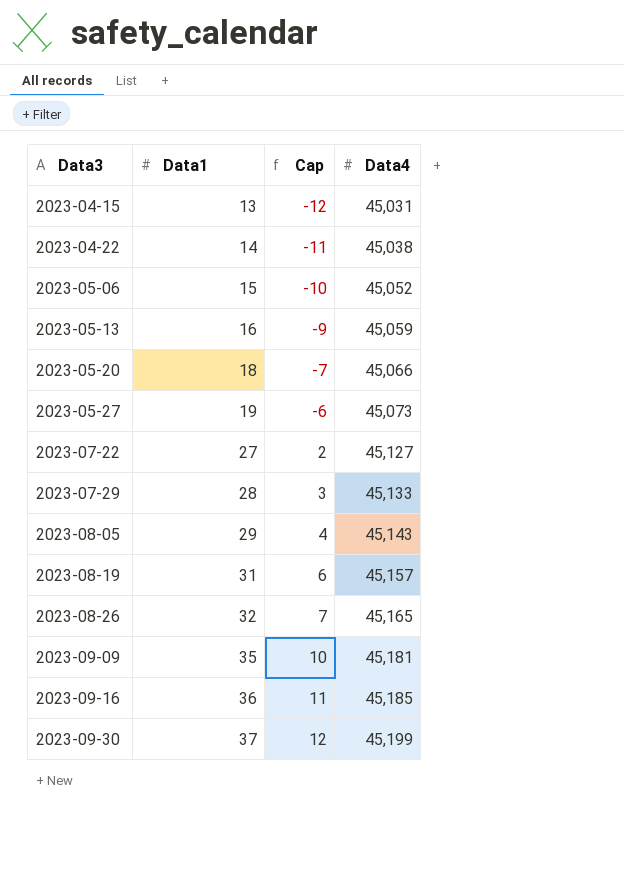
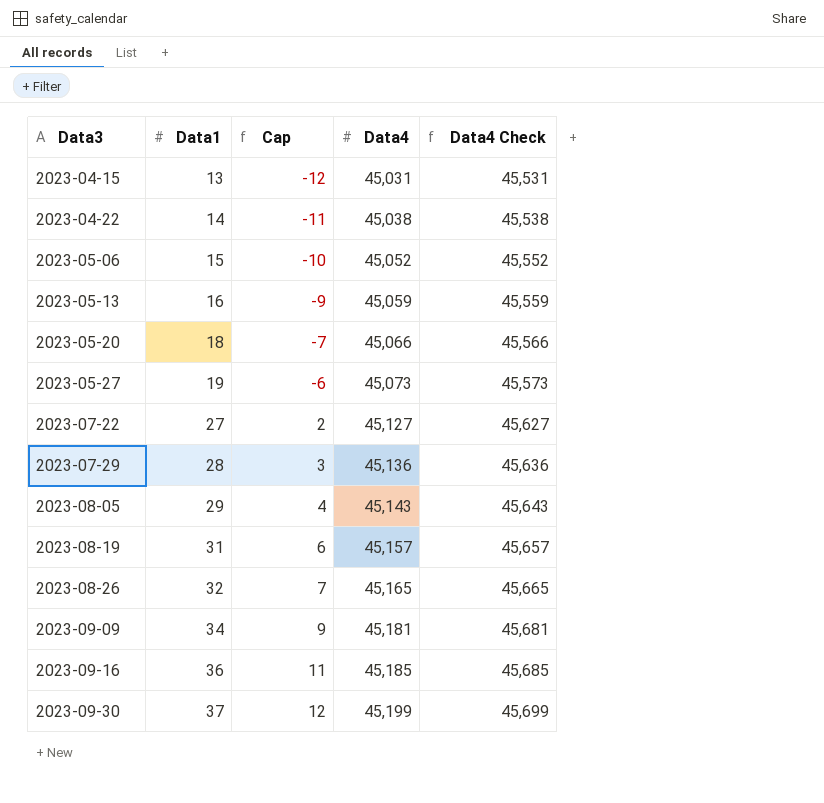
column Data4 Check | formula: none -> [Data4] + 500
2023-07-29 | Data4: 45,133 -> 45,136
2023-09-09 | Data1: 35 -> 34
2023-09-09 | Cap: 10 -> 9

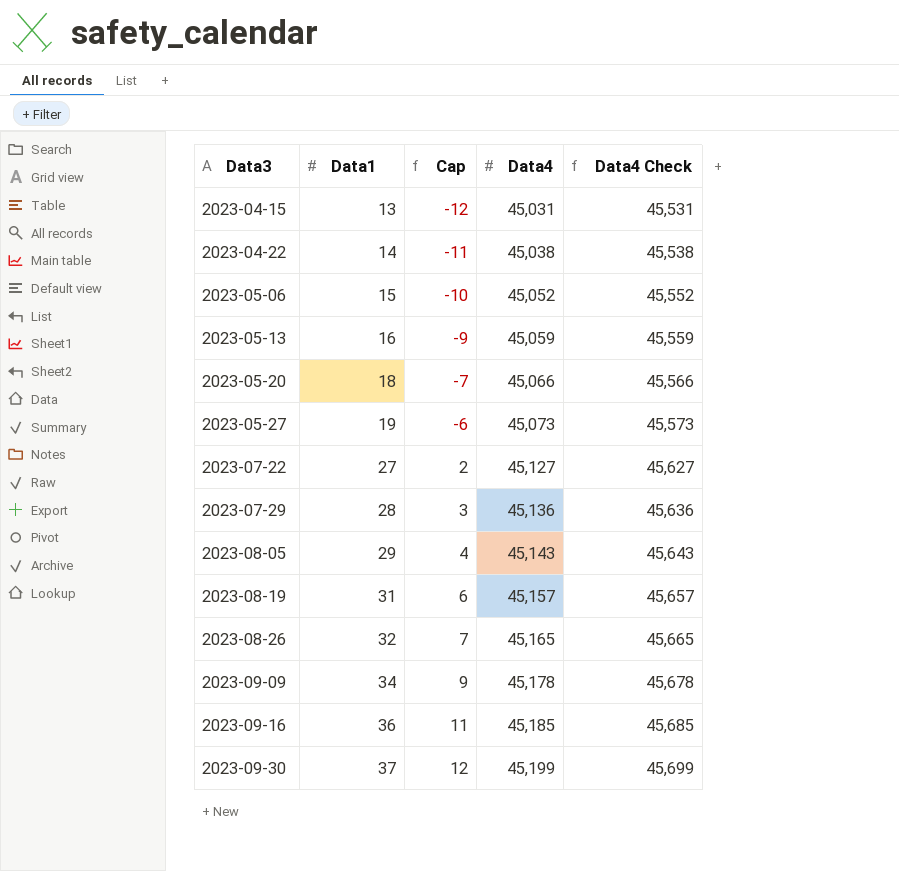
2023-09-09 | Data4: 45,181 -> 45,178
2023-09-09 | Data4 Check: 45,681 -> 45,678

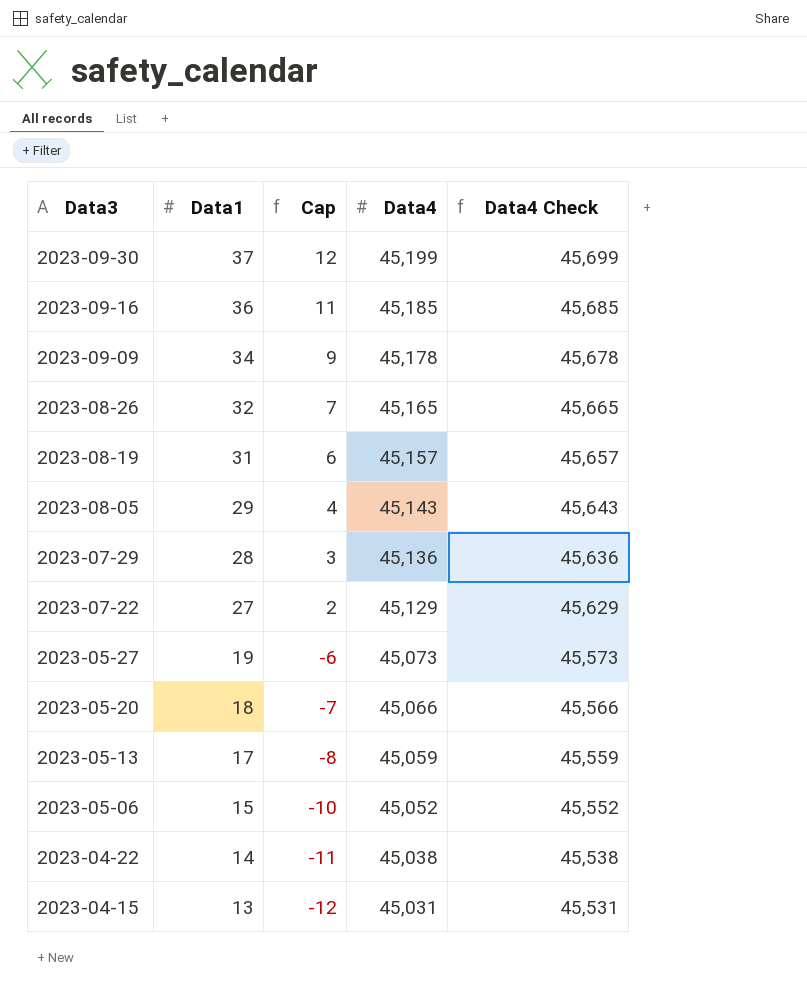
row order: Data3 ascending -> Data3 descending
2023-07-22 | Data4: 45,127 -> 45,129
2023-07-22 | Data4 Check: 45,627 -> 45,629
2023-05-13 | Data1: 16 -> 17
2023-05-13 | Cap: -9 -> -8

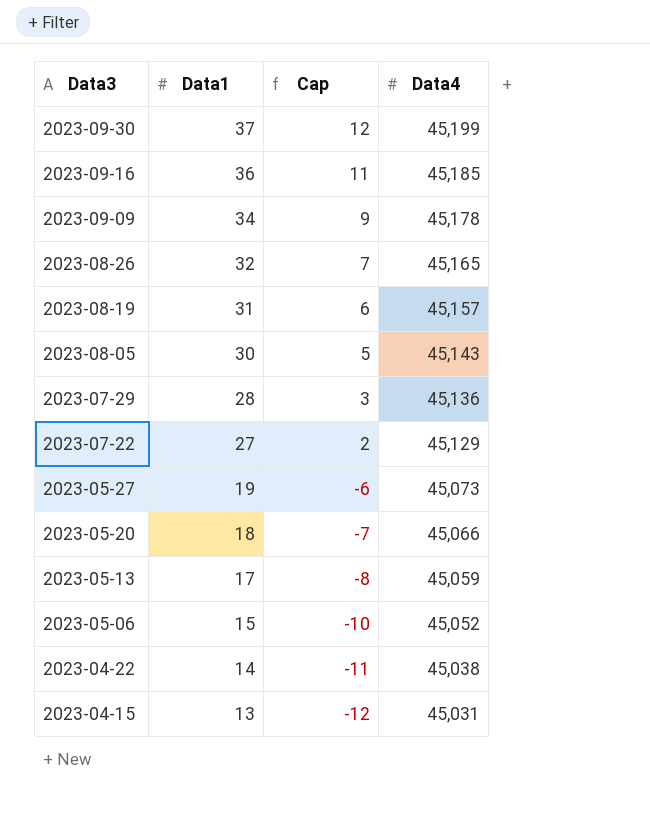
column Data4 Check | formula: [Data4] + 500 -> none
2023-08-05 | Data1: 29 -> 30
2023-08-05 | Cap: 4 -> 5

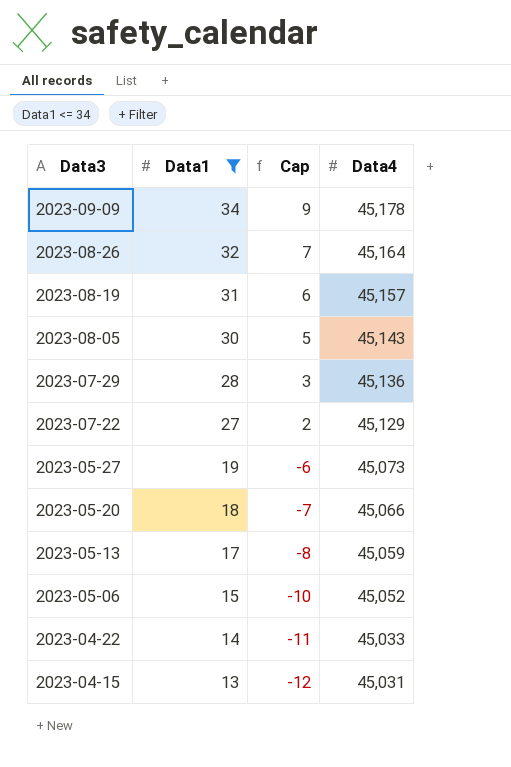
filter: none -> Data1 <= 34
2023-08-26 | Data4: 45,165 -> 45,164
2023-04-22 | Data4: 45,038 -> 45,033

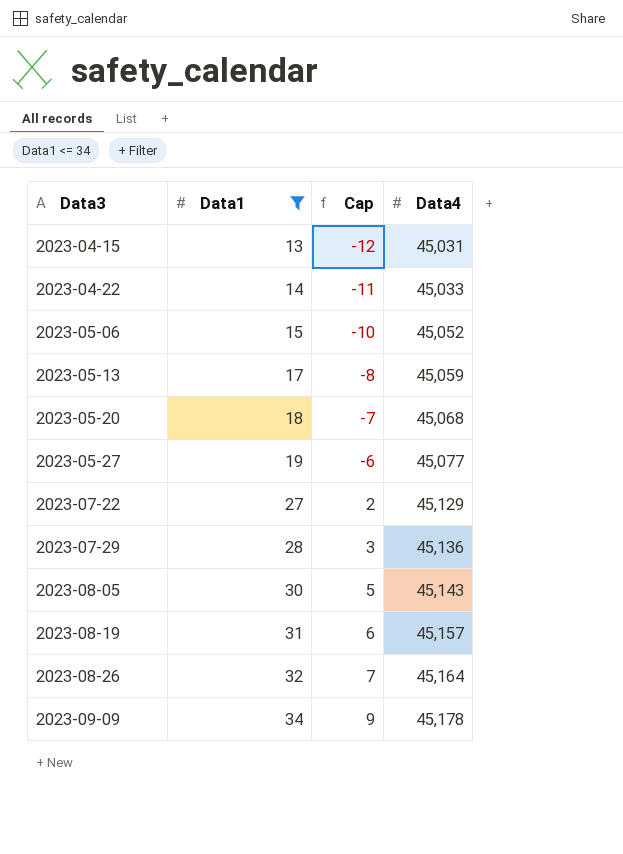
row order: Data3 descending -> Data3 ascending
2023-05-20 | Data4: 45,066 -> 45,068
2023-05-27 | Data4: 45,073 -> 45,077

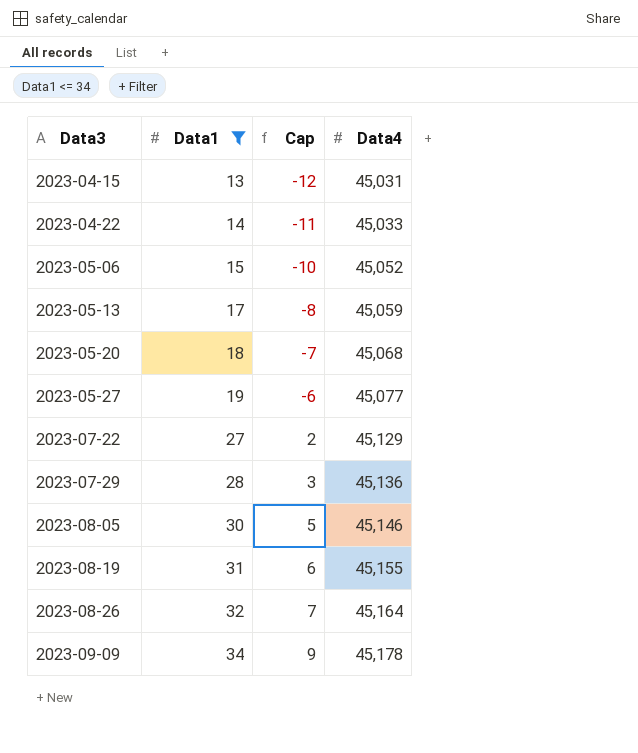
2023-08-05 | Data4: 45,143 -> 45,146
2023-08-19 | Data4: 45,157 -> 45,155

